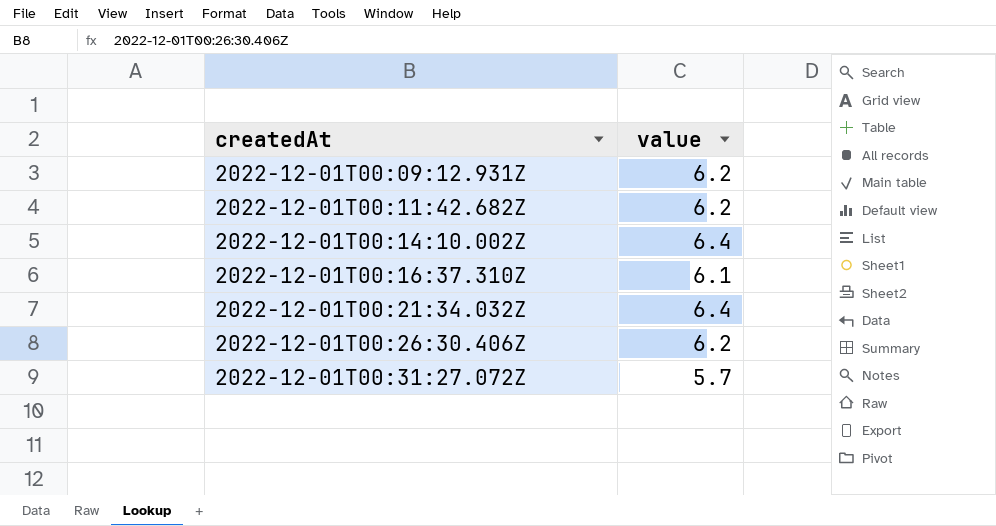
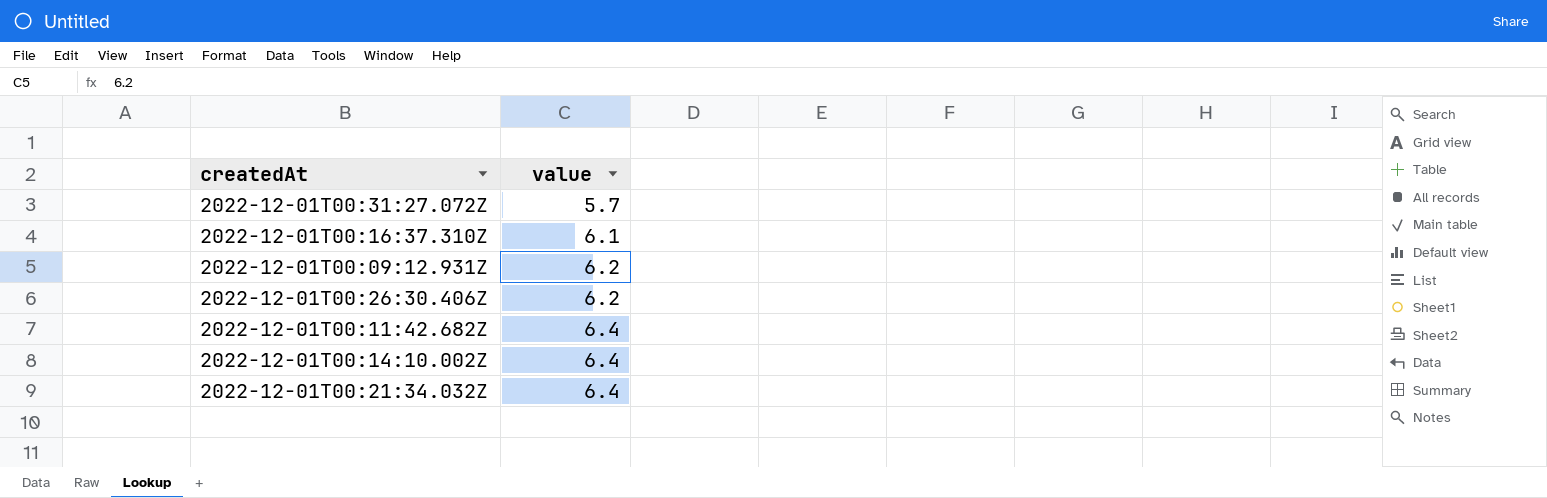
row order: createdAt ascending -> value ascending
2022-12-01T00:11:42.682Z | value: 6.2 -> 6.4

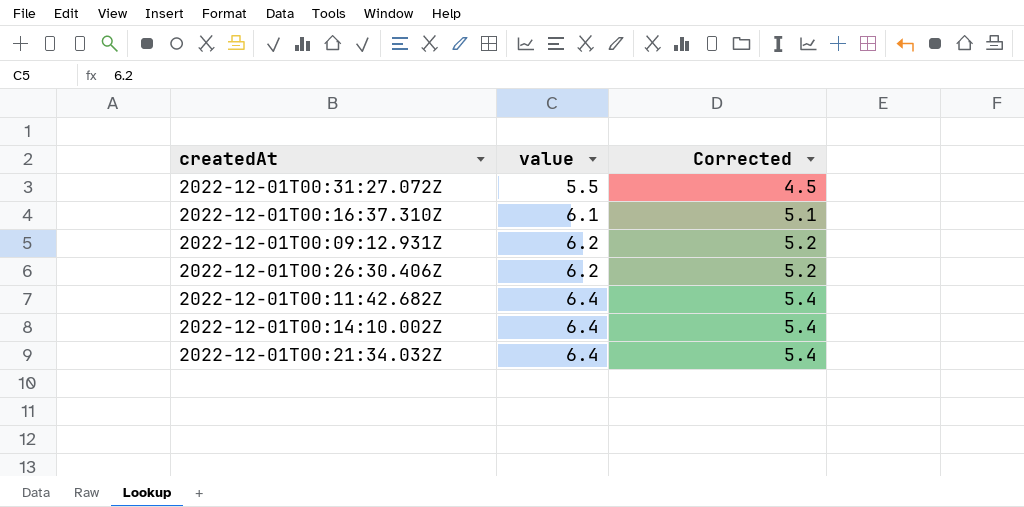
column Corrected | formula: none -> [value] - 1
2022-12-01T00:31:27.072Z | value: 5.7 -> 5.5

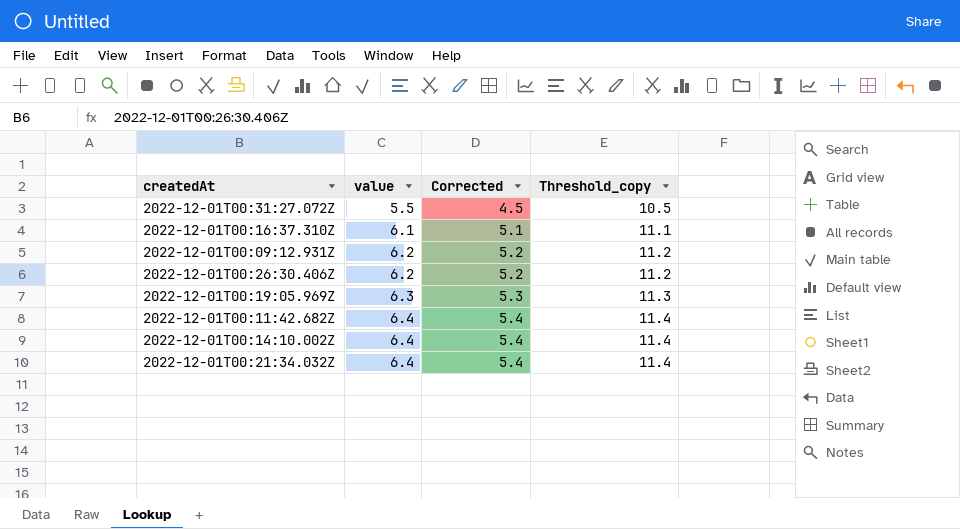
column Threshold_copy | formula: none -> [value] + 5
row 2022-12-01T00:19:05.969Z: none -> 6.3 | 5.3 | 11.3

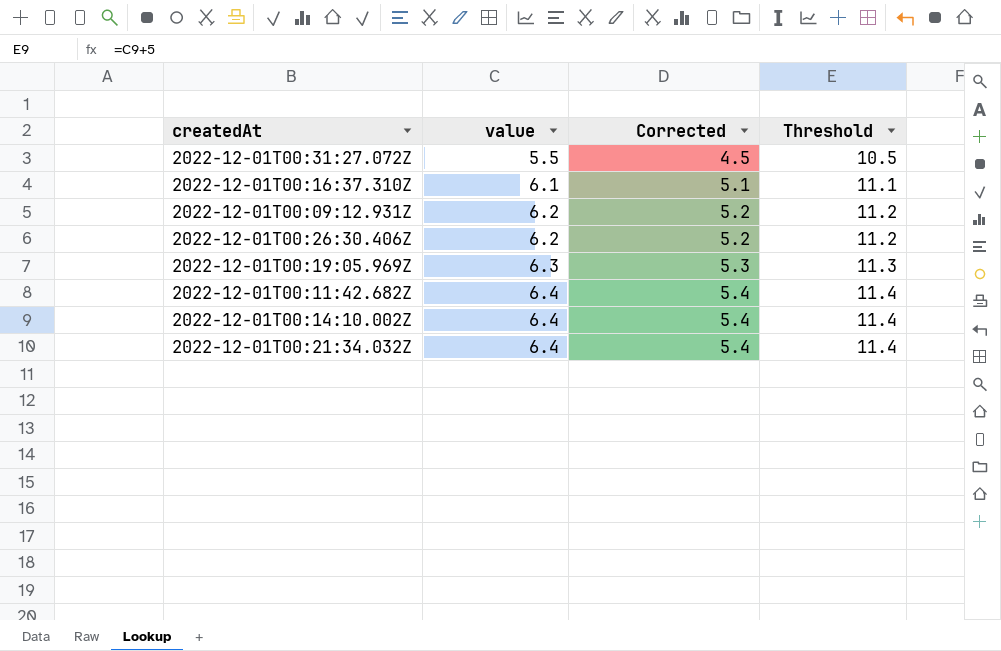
column name: Threshold_copy -> Threshold

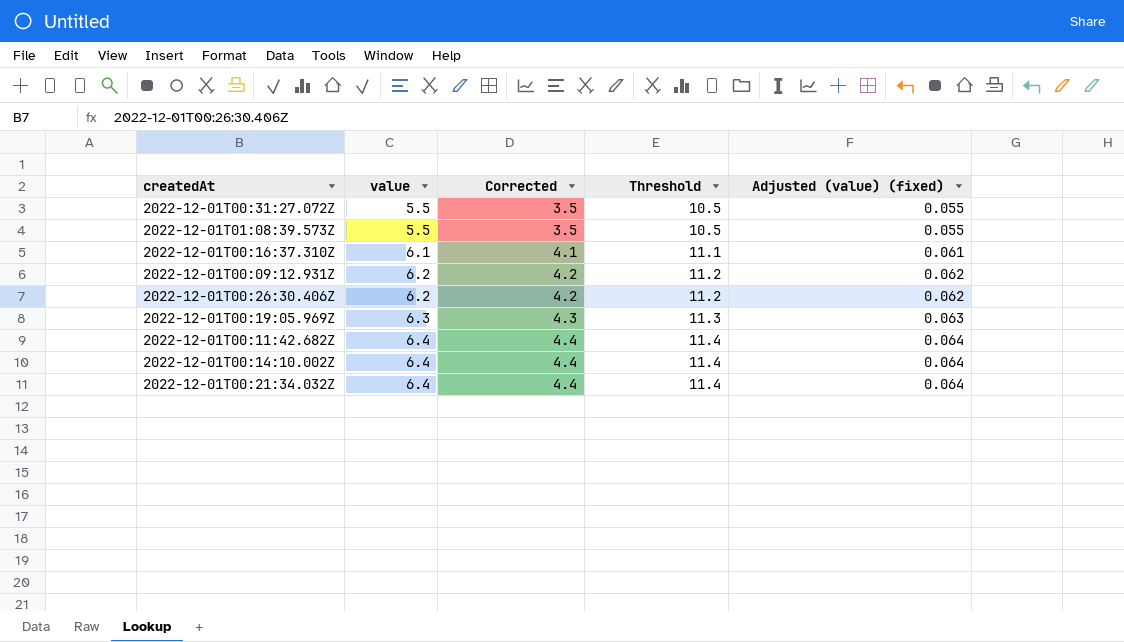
column Corrected | formula: [value] - 1 -> [value] - 2
column Adjusted (value) (fixed) | formula: none -> [value] * 0.01
row 2022-12-01T01:08:39.573Z: none -> 5.5 | 3.5 | 10.5 | 0.055

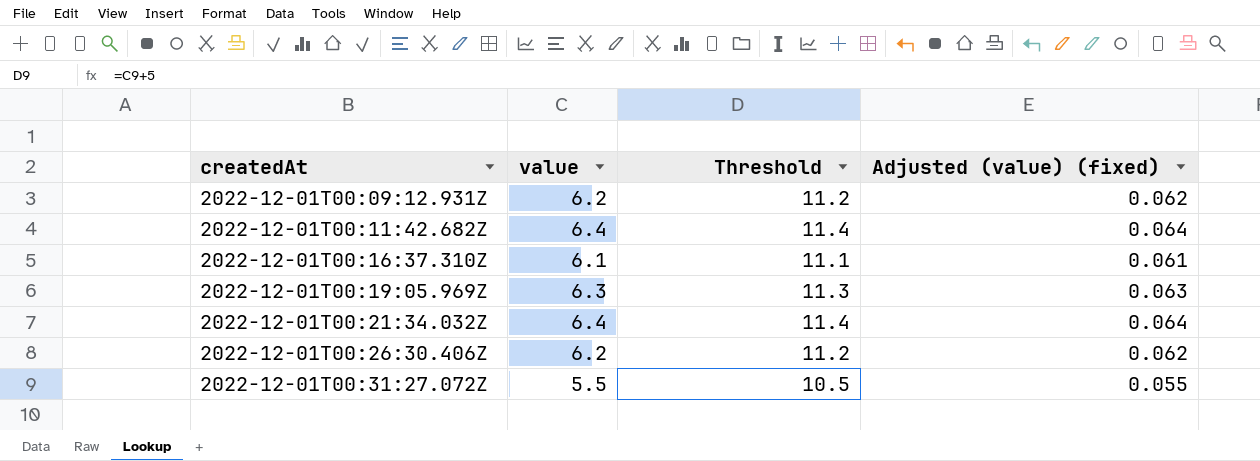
row order: value ascending -> createdAt ascending
column Corrected | formula: [value] - 2 -> none
row 2022-12-01T01:08:39.573Z: 5.5 | 3.5 | 10.5 | 0.055 -> none
row 2022-12-01T00:14:10.002Z: 6.4 | 4.4 | 11.4 | 0.064 -> none

